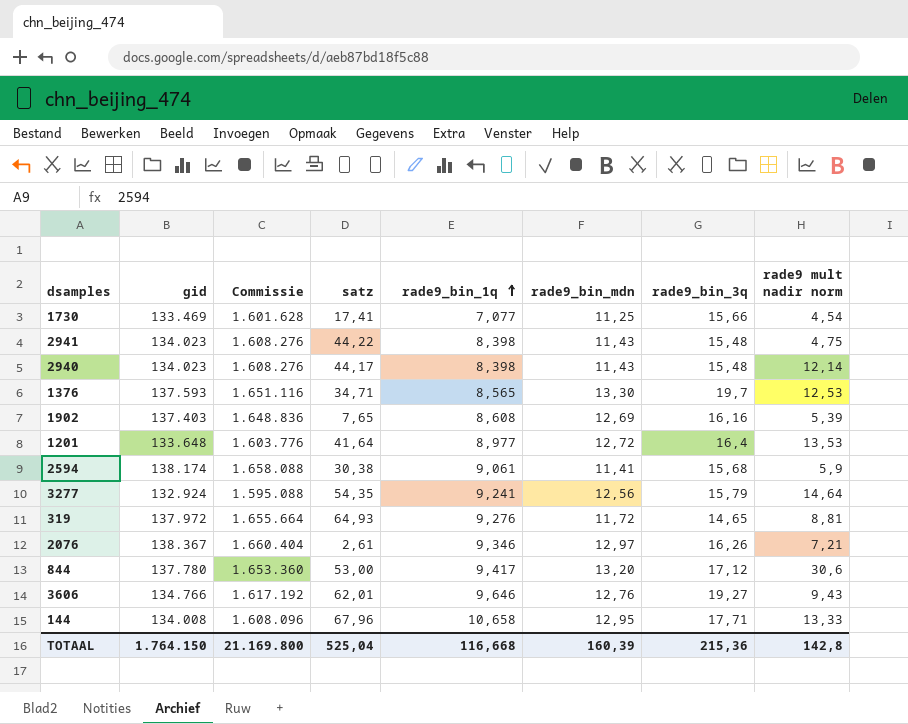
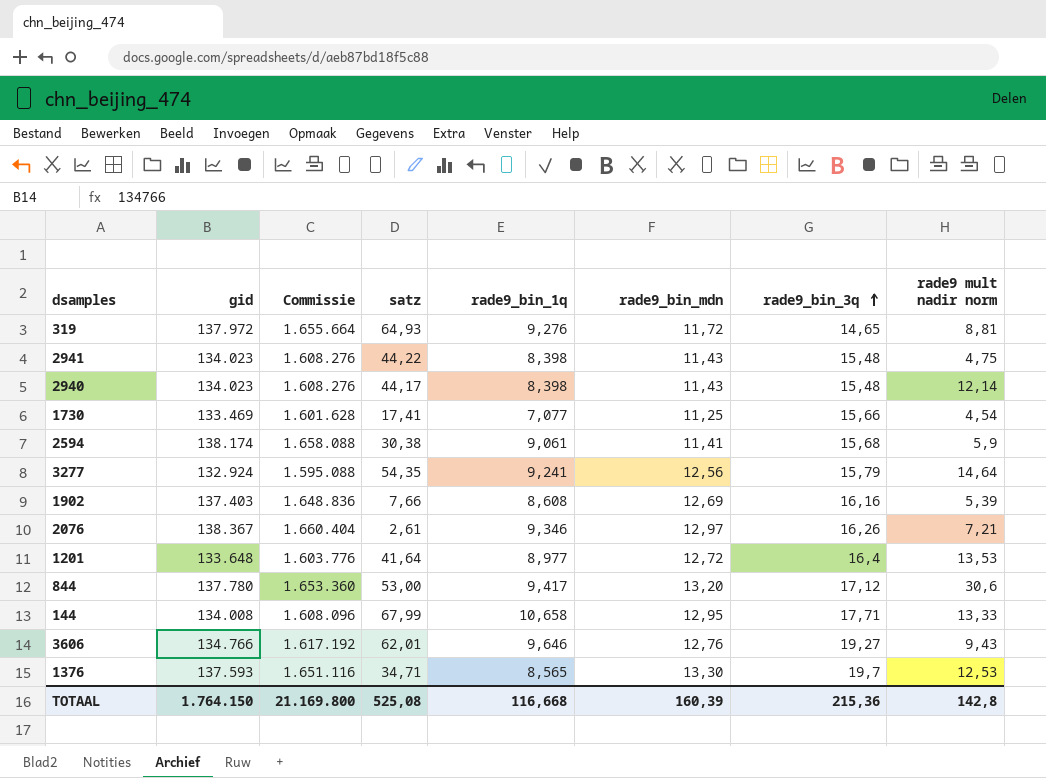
row order: rade9_bin_1q ascending -> rade9_bin_3q ascending
1902 | satz: 7,65 -> 7,66
144 | satz: 67,96 -> 67,99
TOTAAL | satz: 525,04 -> 525,08

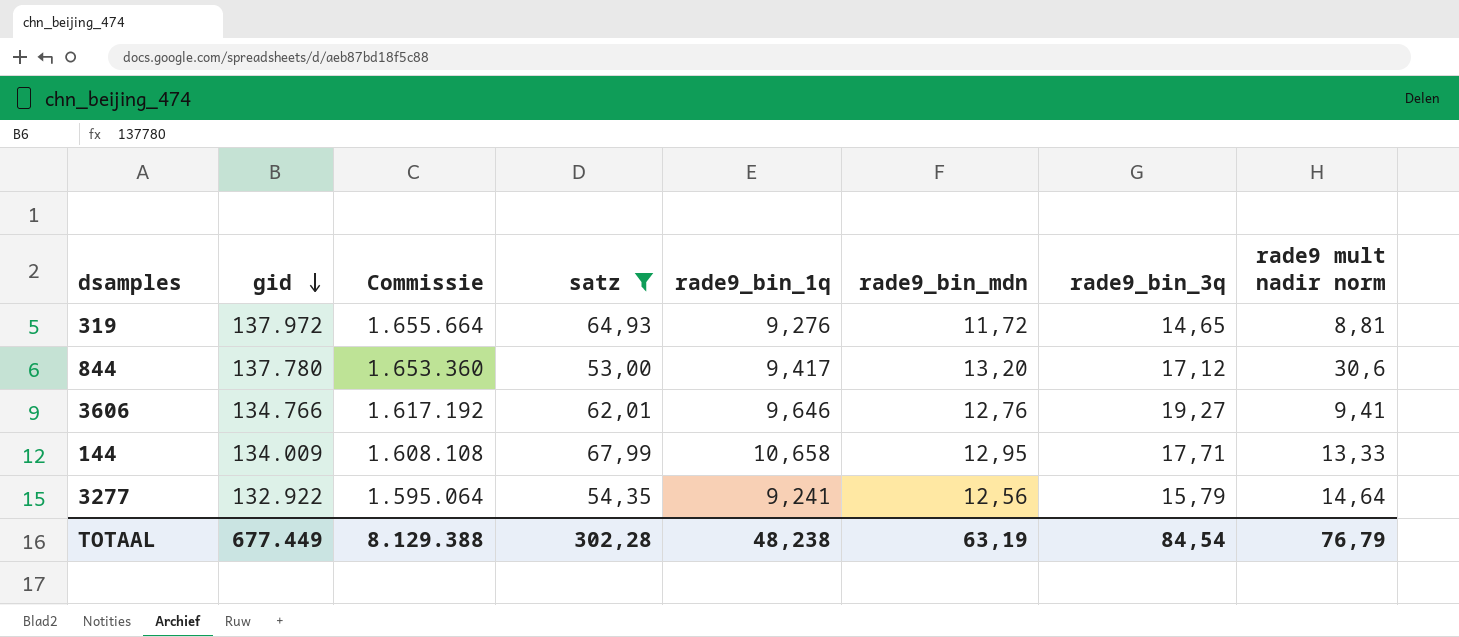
filter: none -> satz >= 53,00
row order: rade9_bin_3q ascending -> gid descending
3606 | rade9 mult nadir norm: 9,43 -> 9,41
144 | gid: 134.008 -> 134.009
144 | Commissie: 1.608.096 -> 1.608.108
3277 | gid: 132.924 -> 132.922
3277 | Commissie: 1.595.088 -> 1.595.064
TOTAAL | gid: 1.764.150 -> 677.449
TOTAAL | Commissie: 21.169.800 -> 8.129.388
TOTAAL | satz: 525,08 -> 302,28
TOTAAL | rade9_bin_1q: 116,668 -> 48,238
TOTAAL | rade9_bin_mdn: 160,39 -> 63,19
TOTAAL | rade9_bin_3q: 215,36 -> 84,54
TOTAAL | rade9 mult nadir norm: 142,8 -> 76,79

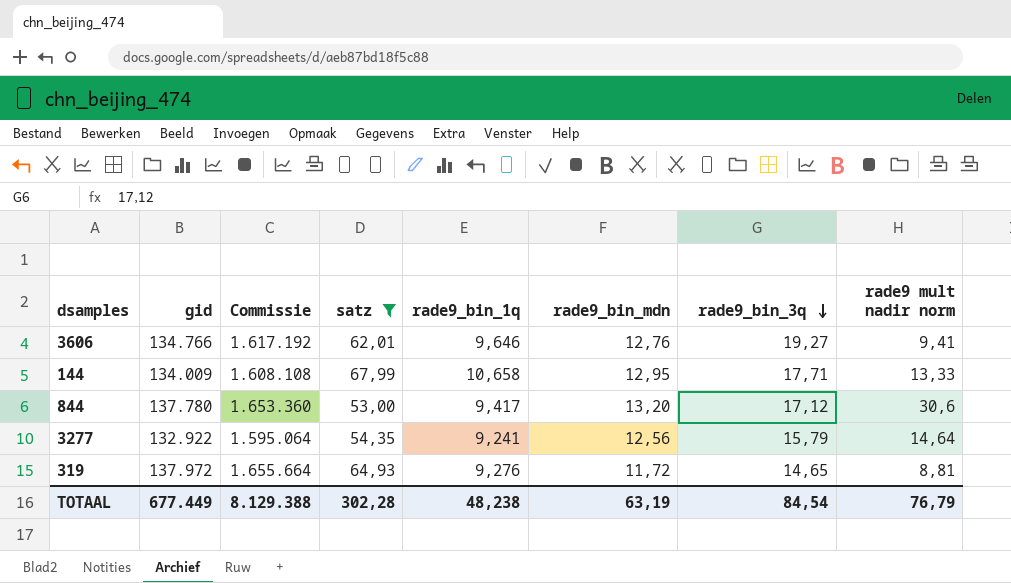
row order: gid descending -> rade9_bin_3q descending

